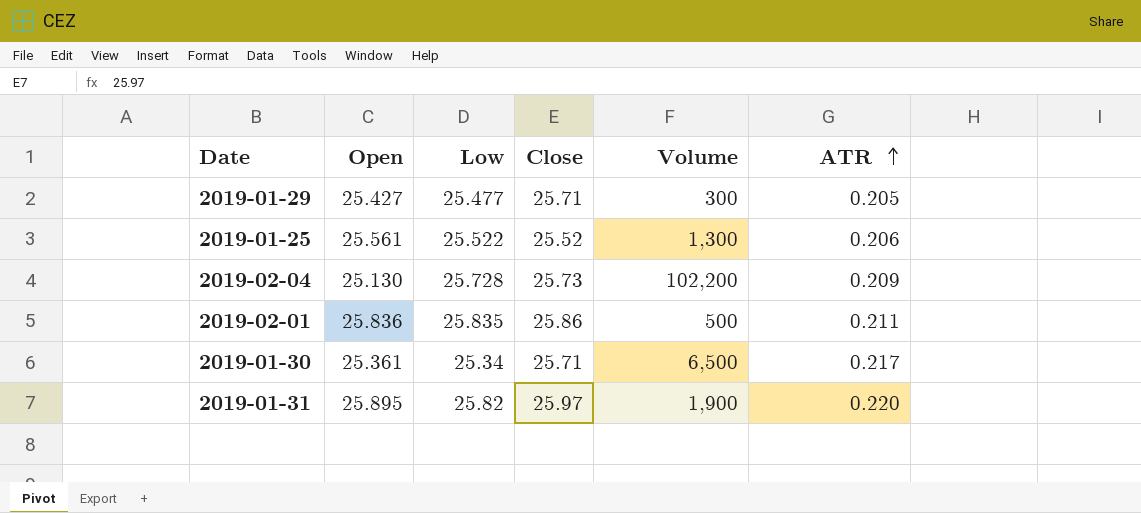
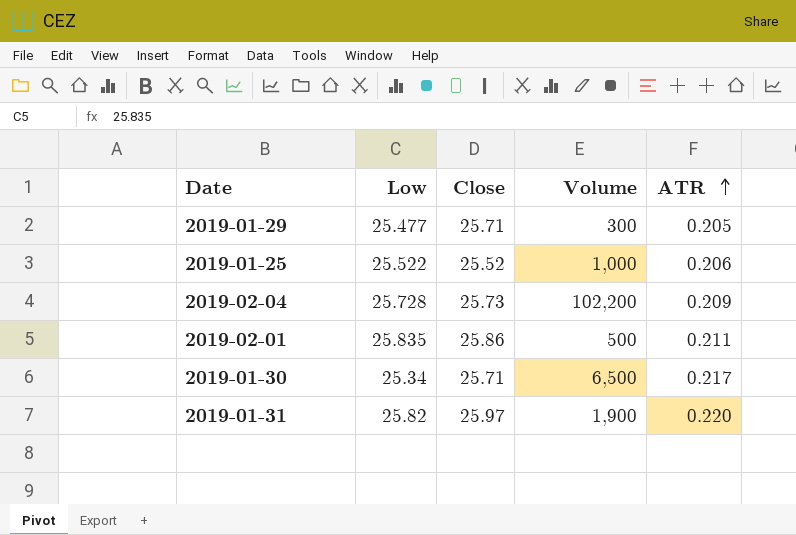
column Open | position: 2 -> none
2019-01-25 | Volume: 1,300 -> 1,000

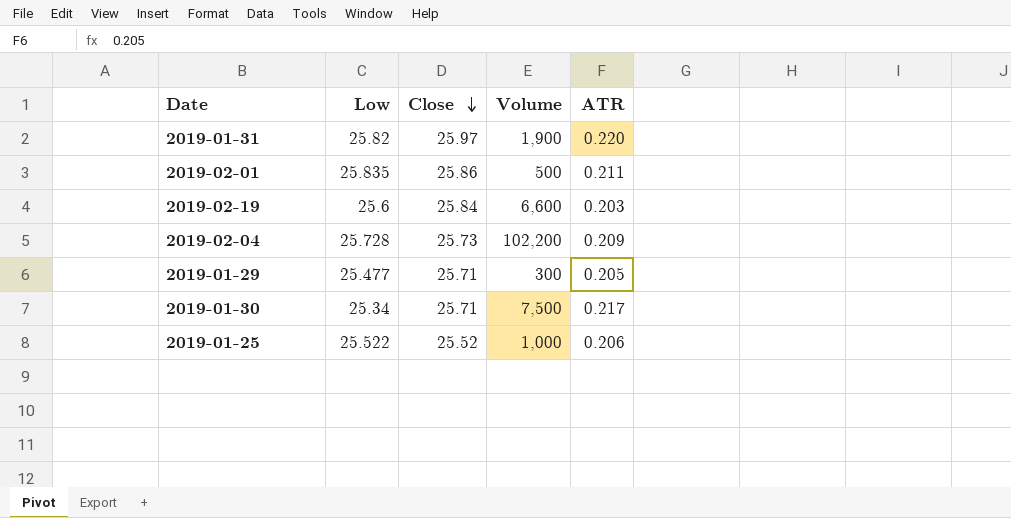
row order: ATR ascending -> Close descending
row 2019-02-19: none -> 25.6 | 25.84 | 6,600 | 0.203
2019-01-30 | Volume: 6,500 -> 7,500

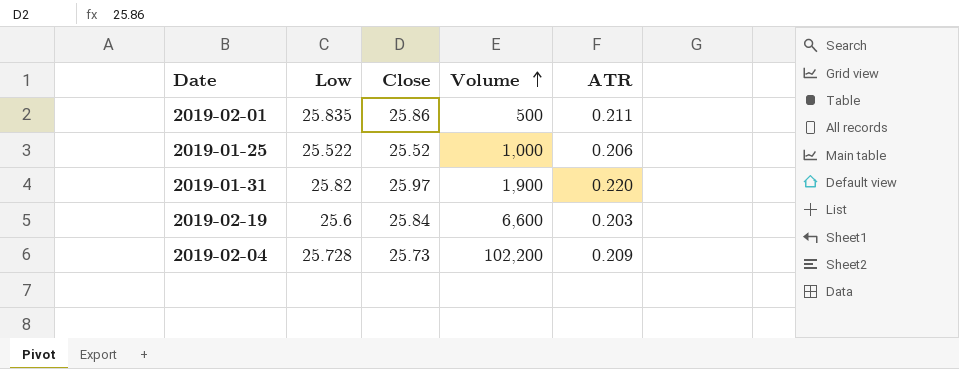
row order: Close descending -> Volume ascending
row 2019-01-29: 25.477 | 25.71 | 300 | 0.205 -> none
row 2019-01-30: 25.34 | 25.71 | 7,500 | 0.217 -> none

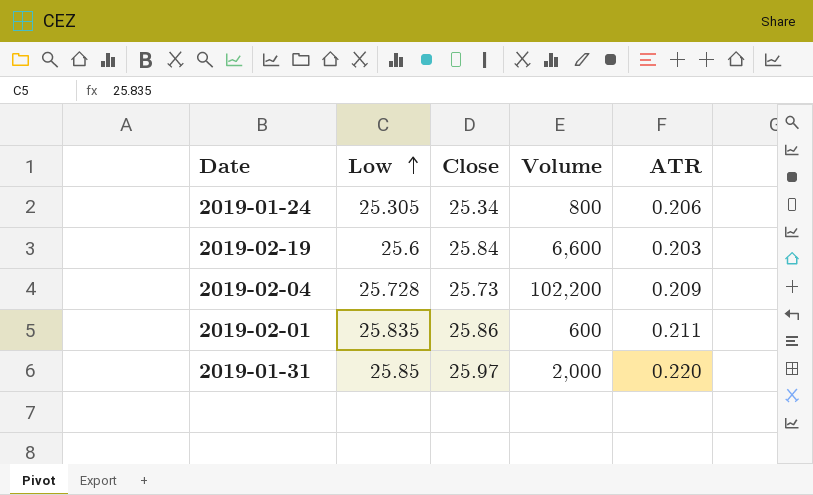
row order: Volume ascending -> Low ascending
row 2019-01-25: 25.522 | 25.52 | 1,000 | 0.206 -> none
row 2019-01-24: none -> 25.305 | 25.34 | 800 | 0.206
2019-02-01 | Volume: 500 -> 600
2019-01-31 | Low: 25.82 -> 25.85
2019-01-31 | Volume: 1,900 -> 2,000

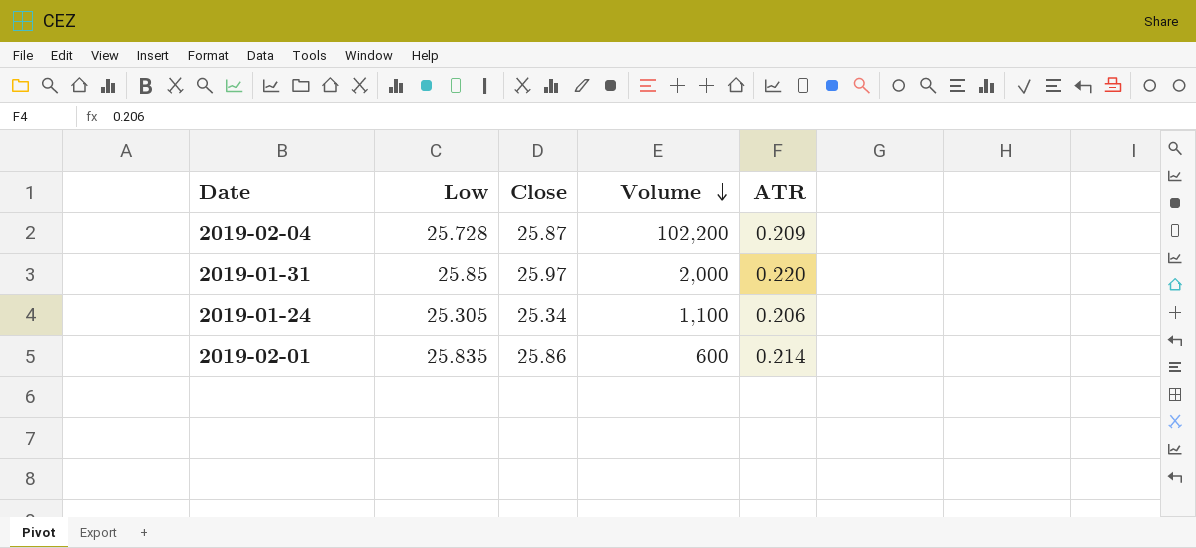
row order: Low ascending -> Volume descending
row 2019-02-19: 25.6 | 25.84 | 6,600 | 0.203 -> none
2019-02-04 | Close: 25.73 -> 25.87
2019-01-24 | Volume: 800 -> 1,100
2019-02-01 | ATR: 0.211 -> 0.214

